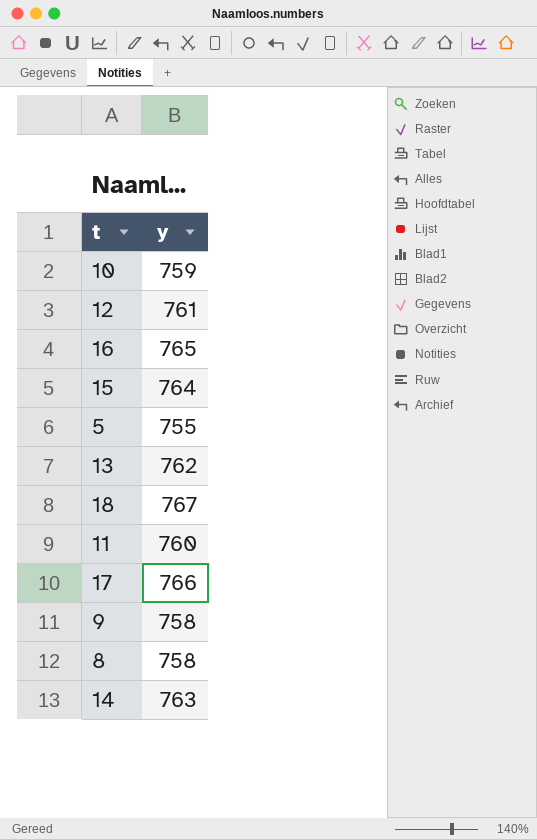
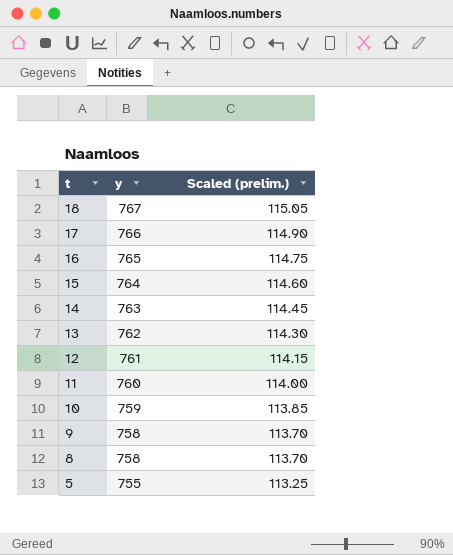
row order: none -> t descending
column Scaled (prelim.) | formula: none -> [y] * 0.15

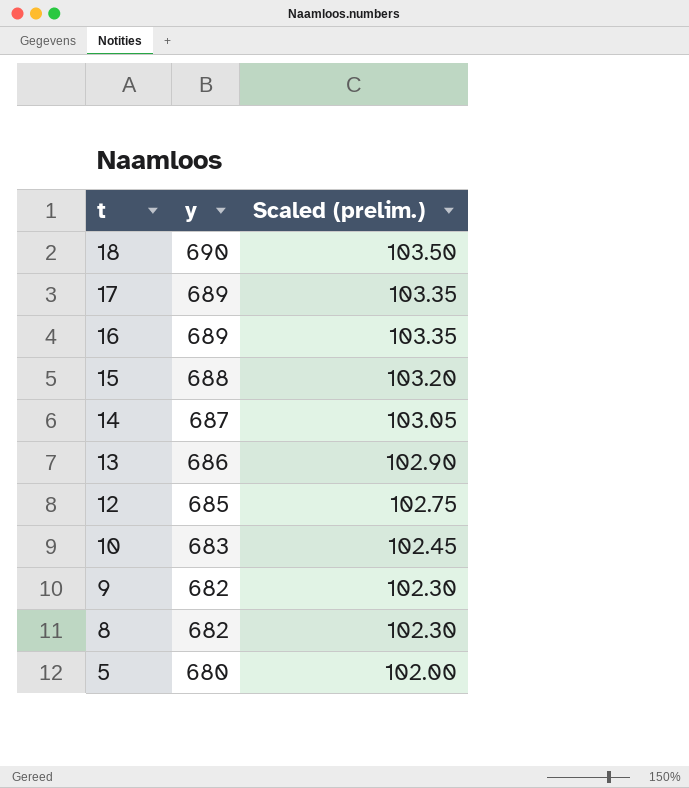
row 11: 760 | 114.00 -> none
18 | y: 767 -> 690
18 | Scaled (prelim.): 115.05 -> 103.50
17 | y: 766 -> 689
17 | Scaled (prelim.): 114.90 -> 103.35
16 | y: 765 -> 689
16 | Scaled (prelim.): 114.75 -> 103.35
15 | y: 764 -> 688
15 | Scaled (prelim.): 114.60 -> 103.20
14 | y: 763 -> 687
14 | Scaled (prelim.): 114.45 -> 103.05
13 | y: 762 -> 686
13 | Scaled (prelim.): 114.30 -> 102.90
12 | y: 761 -> 685
12 | Scaled (prelim.): 114.15 -> 102.75
10 | y: 759 -> 683
10 | Scaled (prelim.): 113.85 -> 102.45
9 | y: 758 -> 682
9 | Scaled (prelim.): 113.70 -> 102.30
8 | y: 758 -> 682
8 | Scaled (prelim.): 113.70 -> 102.30
5 | y: 755 -> 680
5 | Scaled (prelim.): 113.25 -> 102.00

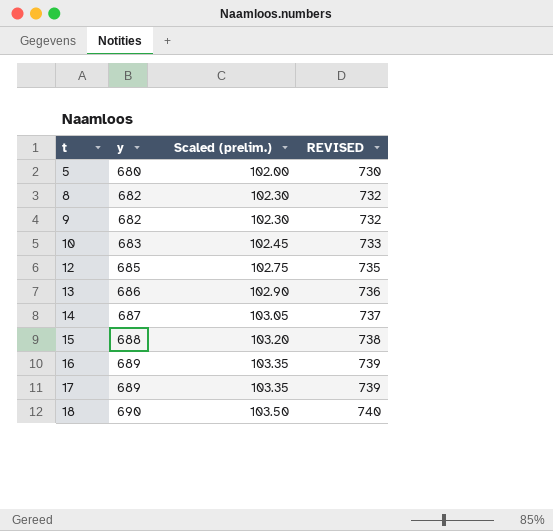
row order: t descending -> t ascending
column REVISED | formula: none -> [y] + 50

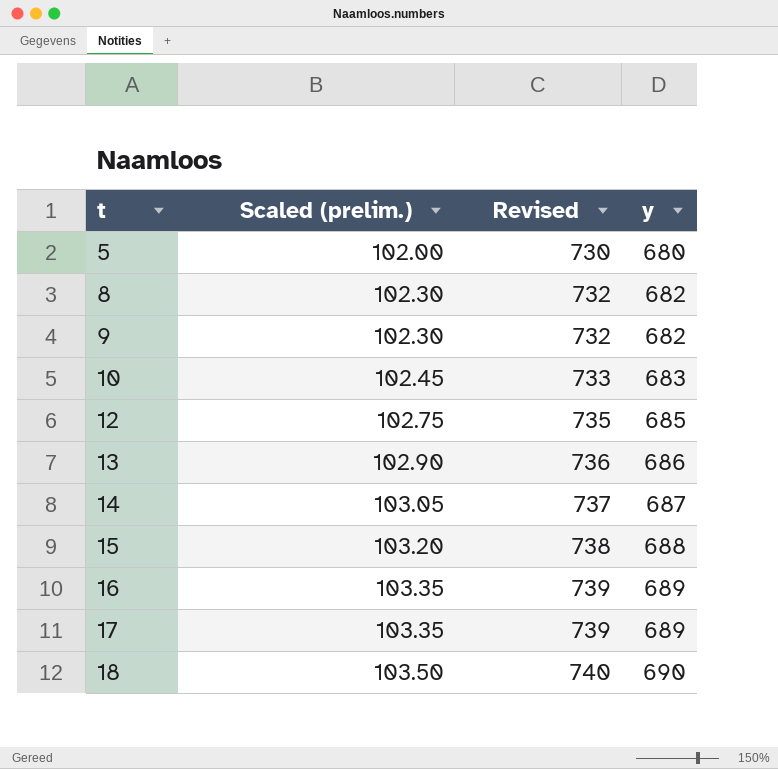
column name: REVISED -> Revised
column y | position: 2 -> 4

